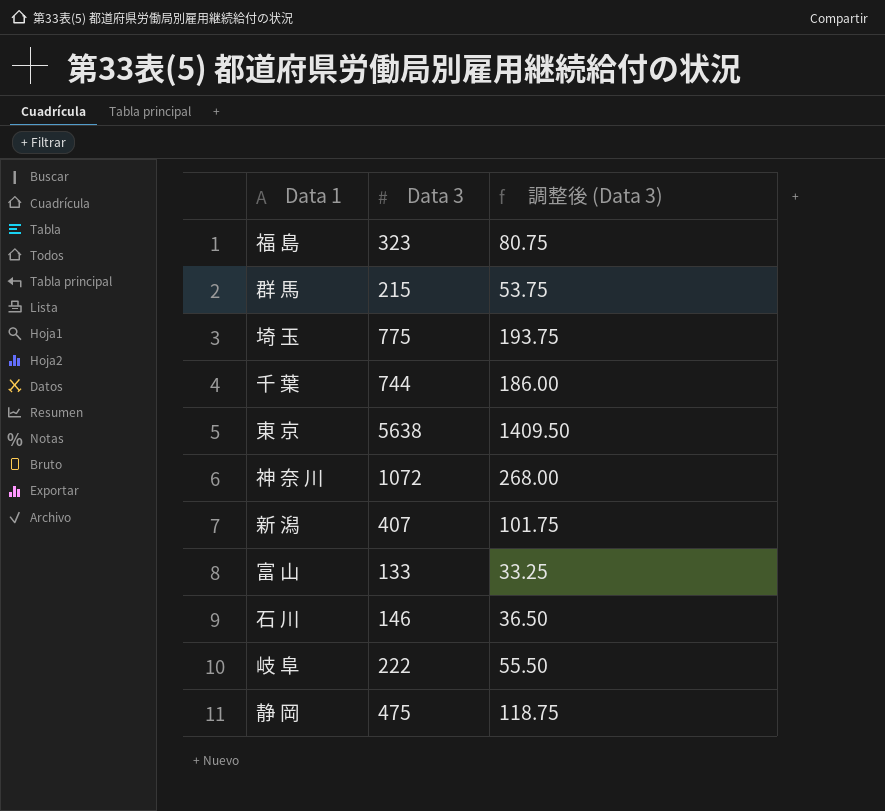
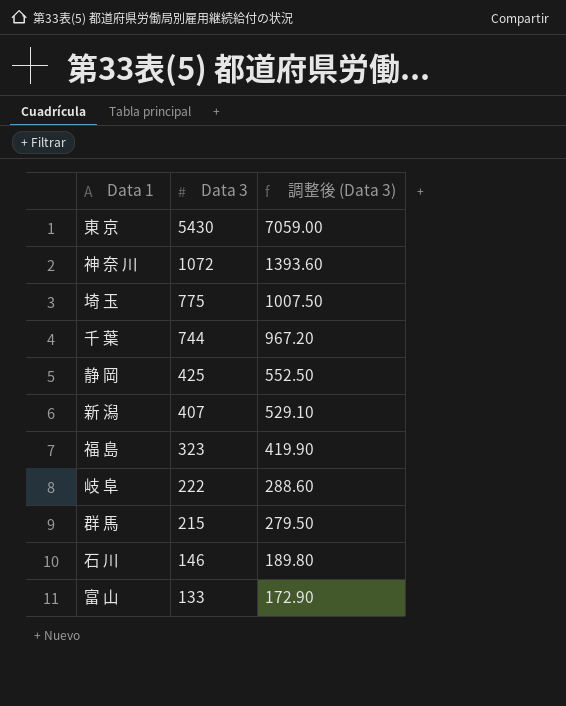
row order: none -> Data 3 descending
column 調整後 (Data 3) | formula: [Data 3] * 0.25 -> [Data 3] * 1.3
東 京 | Data 3: 5638 -> 5430
静 岡 | Data 3: 475 -> 425

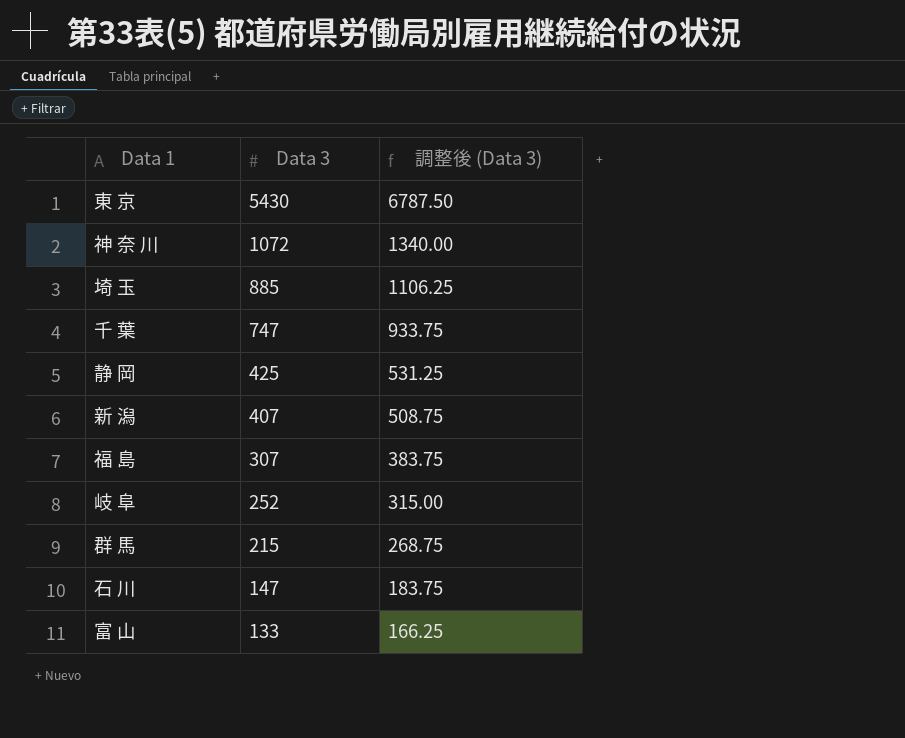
column 調整後 (Data 3) | formula: [Data 3] * 1.3 -> [Data 3] * 1.25
埼 玉 | Data 3: 775 -> 885
千 葉 | Data 3: 744 -> 747
福 島 | Data 3: 323 -> 307
岐 阜 | Data 3: 222 -> 252
石 川 | Data 3: 146 -> 147

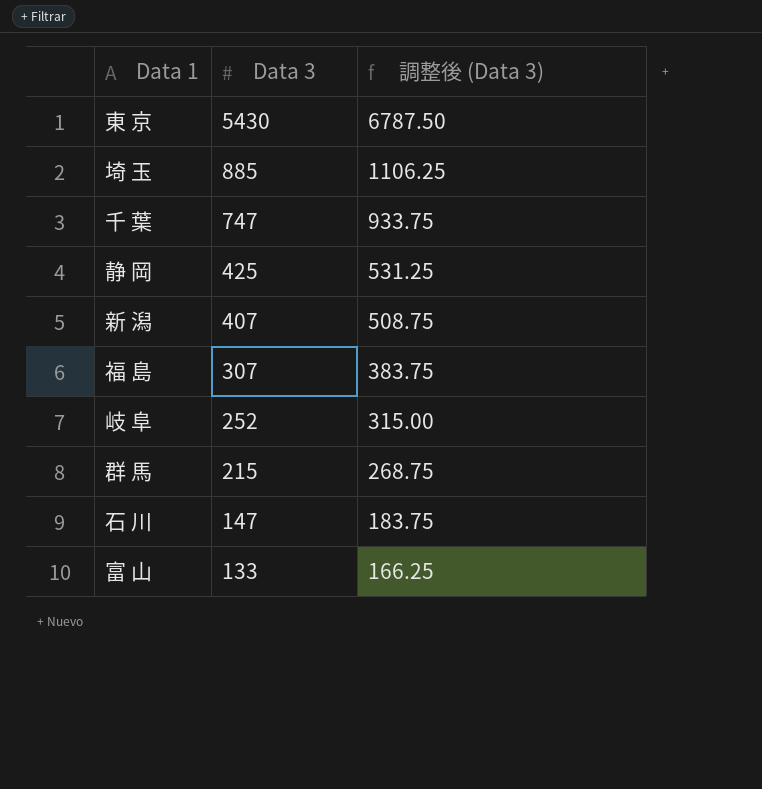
row 神 奈 川: 1072 | 1340.00 -> none

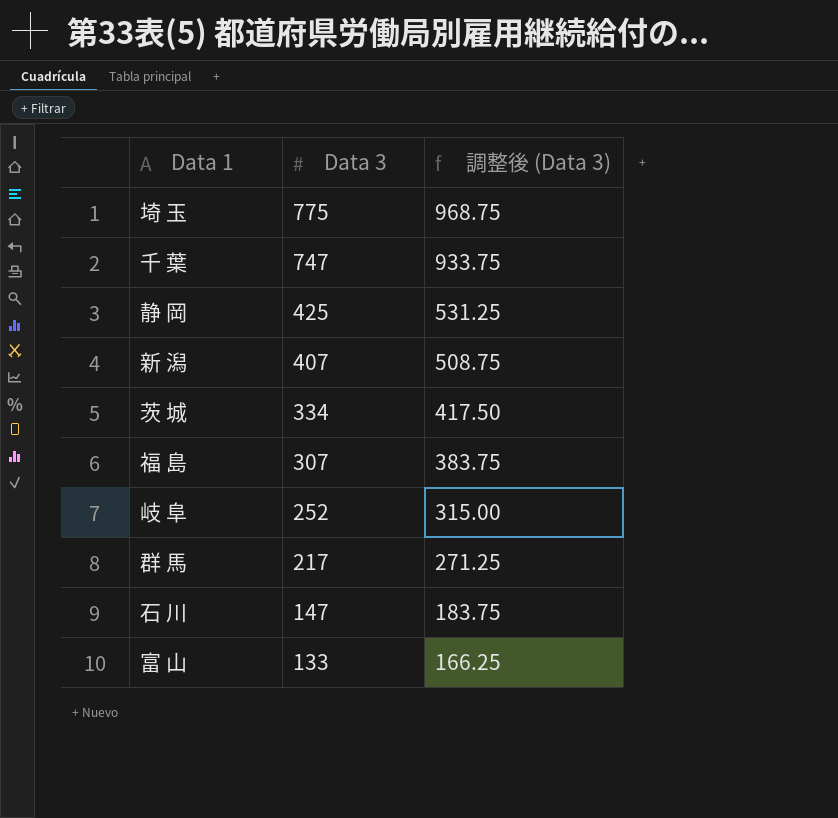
row 東 京: 5430 | 6787.50 -> none
埼 玉 | Data 3: 885 -> 775
埼 玉 | 調整後 (Data 3): 1106.25 -> 968.75
row 茨 城: none -> 334 | 417.50
群 馬 | Data 3: 215 -> 217
群 馬 | 調整後 (Data 3): 268.75 -> 271.25

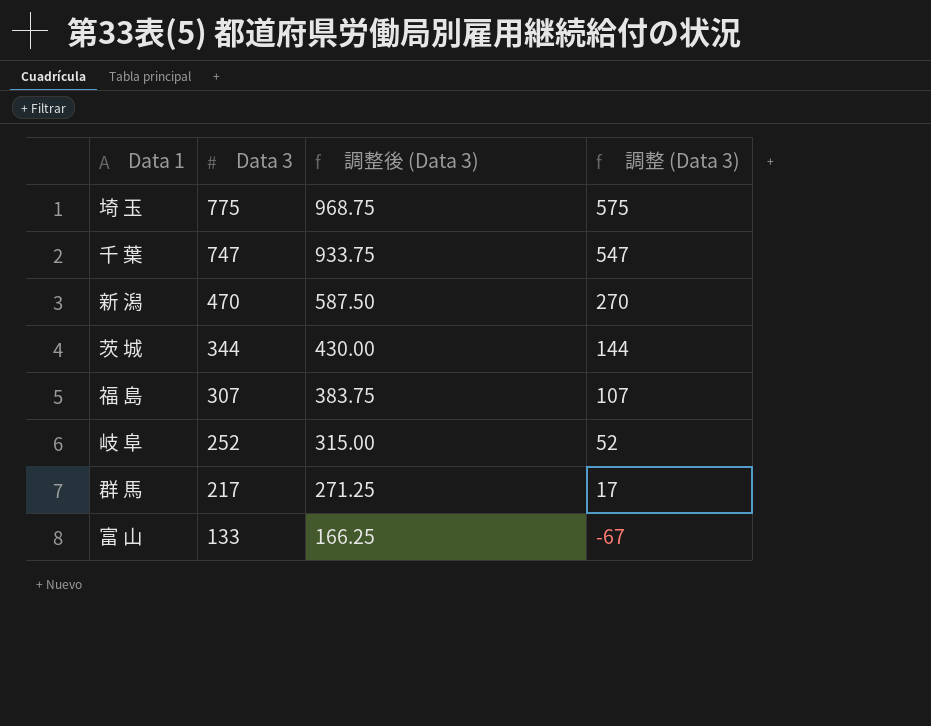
column 調整 (Data 3) | formula: none -> [Data 3] - 200
row 静 岡: 425 | 531.25 -> none
row 石 川: 147 | 183.75 -> none
新 潟 | Data 3: 407 -> 470
新 潟 | 調整後 (Data 3): 508.75 -> 587.50
茨 城 | Data 3: 334 -> 344
茨 城 | 調整後 (Data 3): 417.50 -> 430.00

